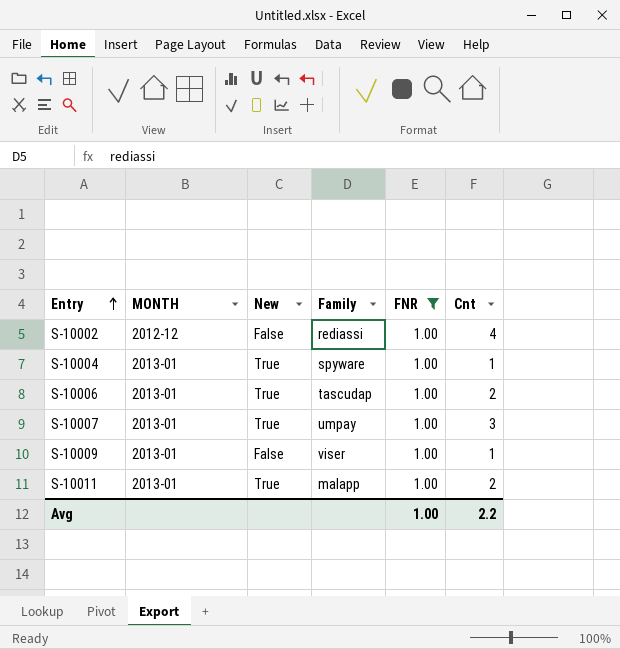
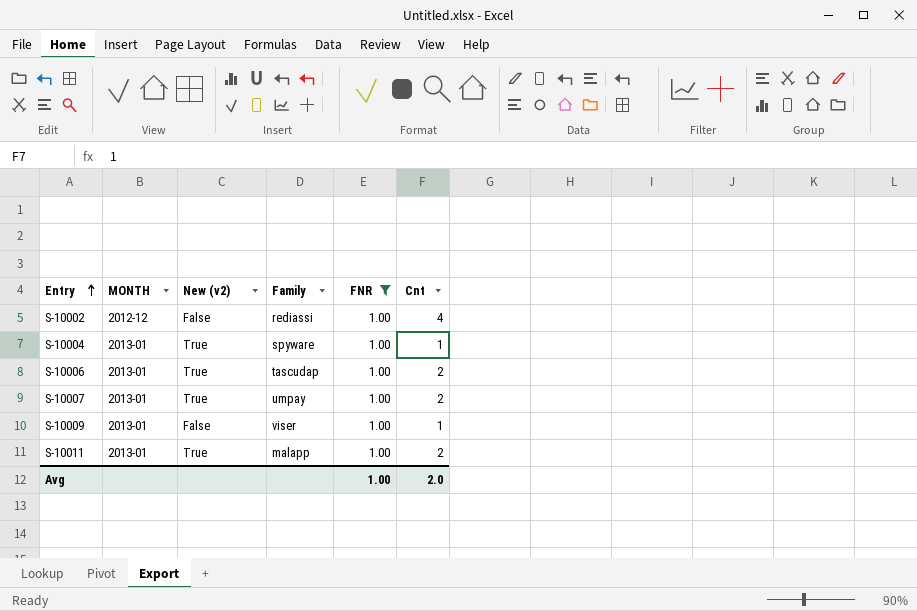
column name: New -> New (v2)
S-10007 | Cnt: 3 -> 2
Avg | Cnt: 2.2 -> 2.0

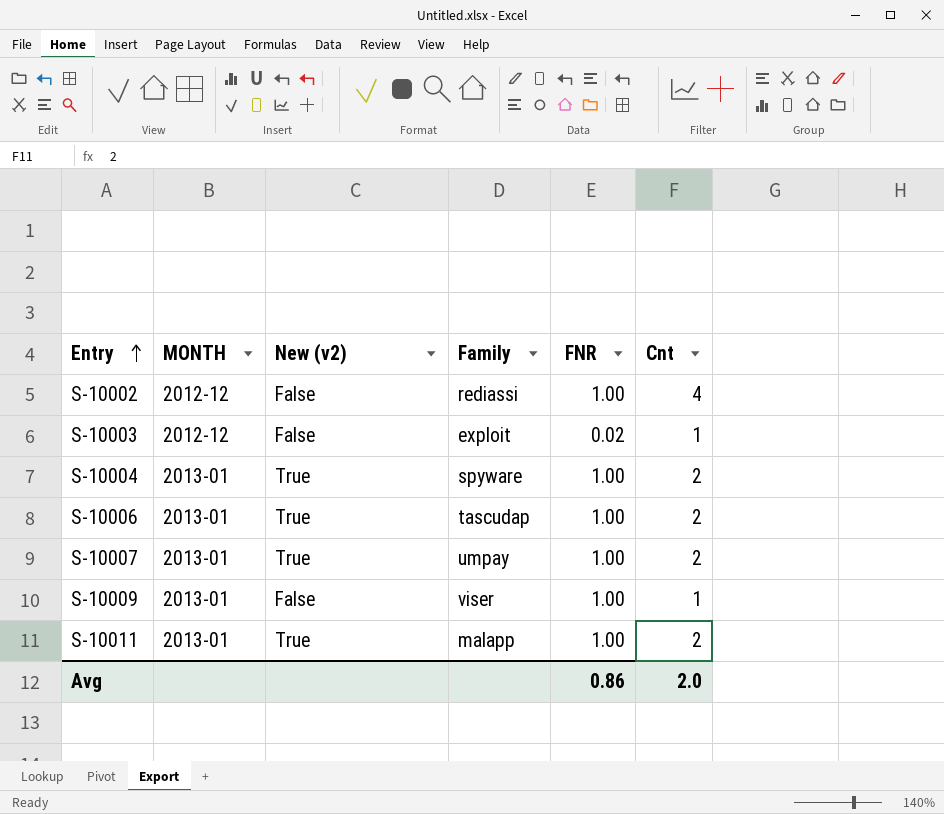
filter: FNR = 1.00 -> none
S-10004 | Cnt: 1 -> 2
Avg | FNR: 1.00 -> 0.86

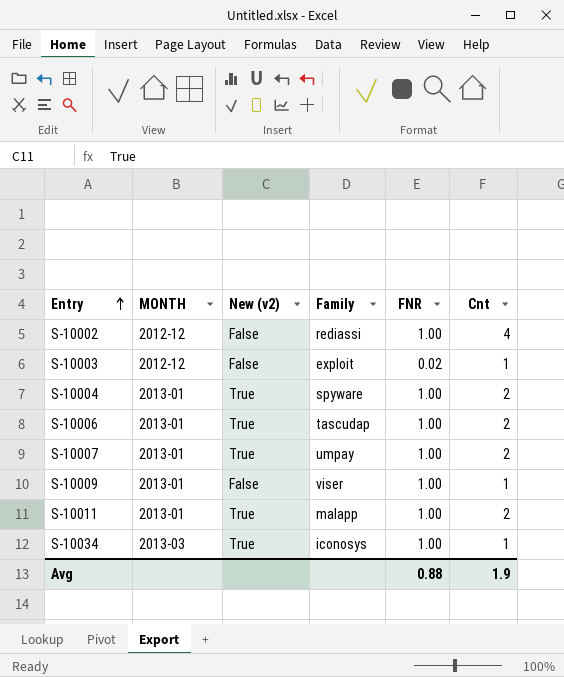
row S-10034: none -> 2013-03 | True | iconosys | 1.00 | 1
Avg | FNR: 0.86 -> 0.88
Avg | Cnt: 2.0 -> 1.9

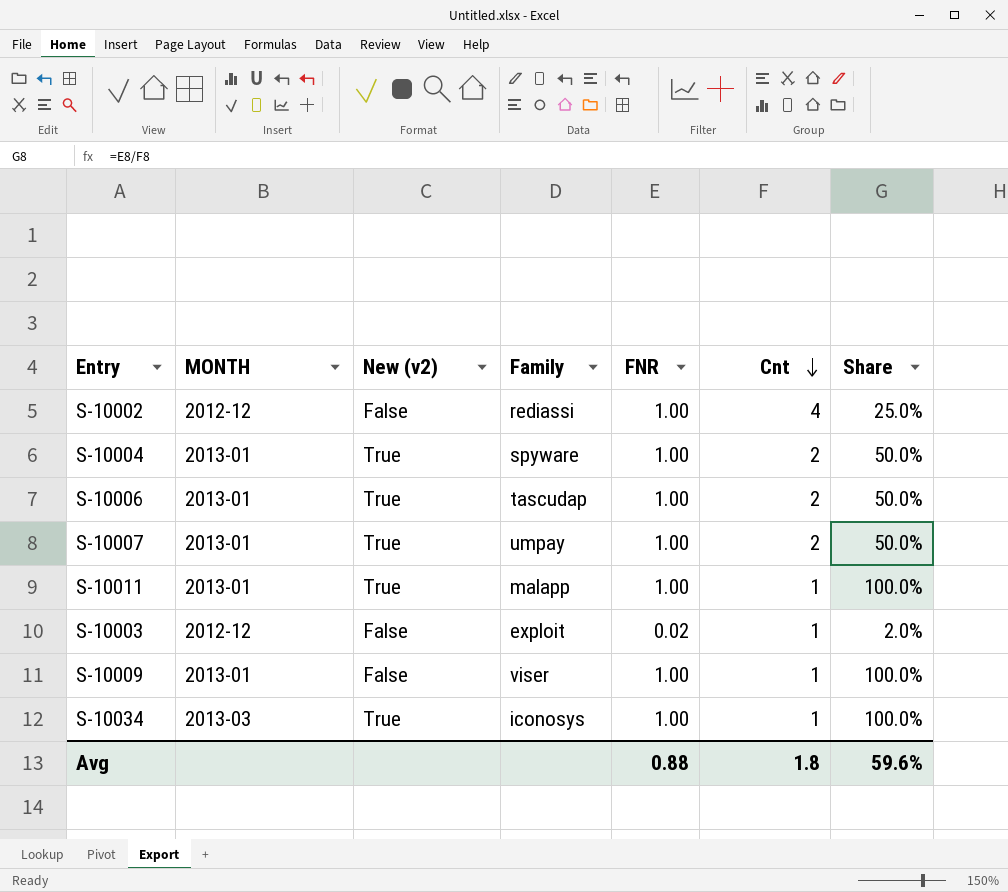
row order: Entry ascending -> Cnt descending
column Share | formula: none -> [FNR] / [Cnt]
S-10011 | Cnt: 2 -> 1
Avg | Cnt: 1.9 -> 1.8

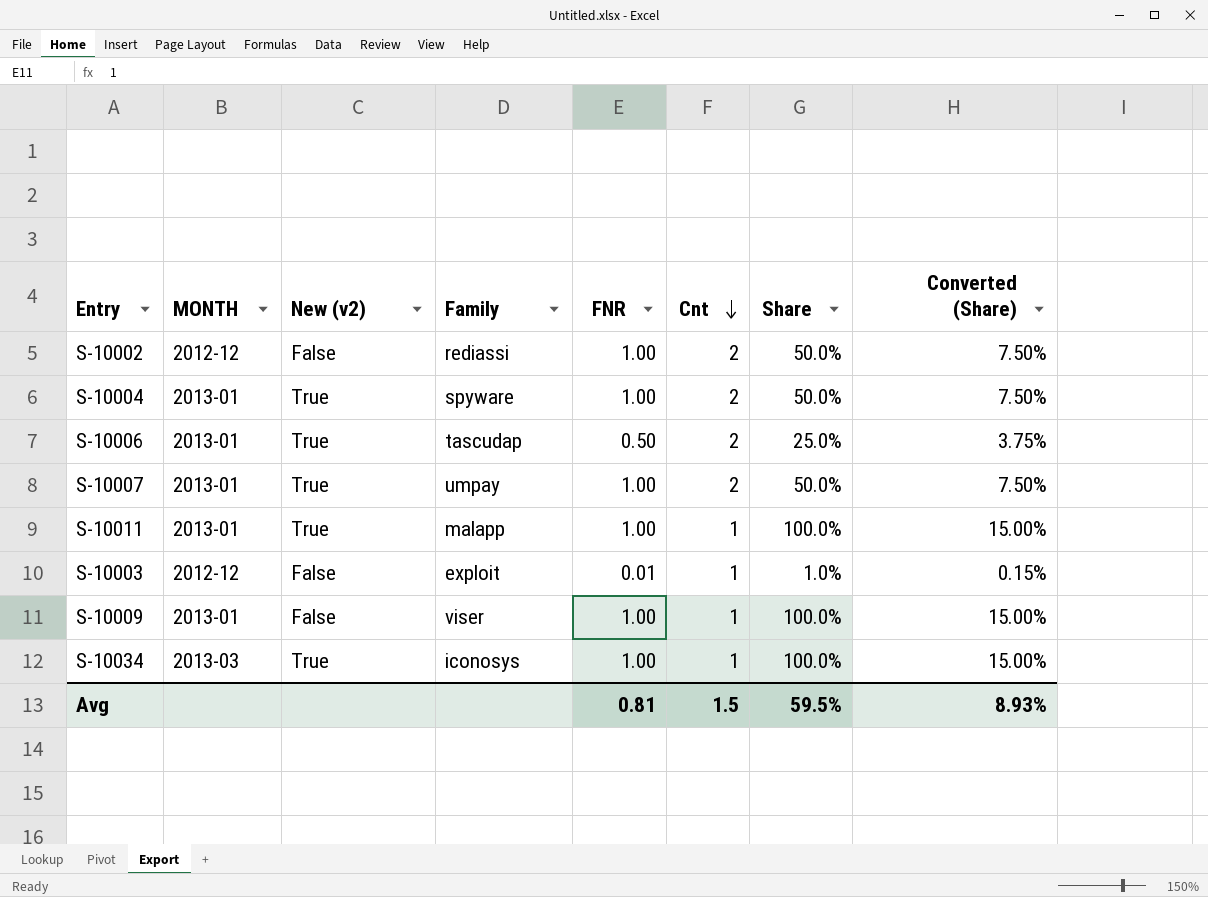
column Converted (Share) | formula: none -> [Share] * 0.15
S-10002 | Cnt: 4 -> 2
S-10002 | Share: 25.0% -> 50.0%
S-10006 | FNR: 1.00 -> 0.50
S-10006 | Share: 50.0% -> 25.0%
S-10003 | FNR: 0.02 -> 0.01
S-10003 | Share: 2.0% -> 1.0%
Avg | FNR: 0.88 -> 0.81
Avg | Cnt: 1.8 -> 1.5
Avg | Share: 59.6% -> 59.5%

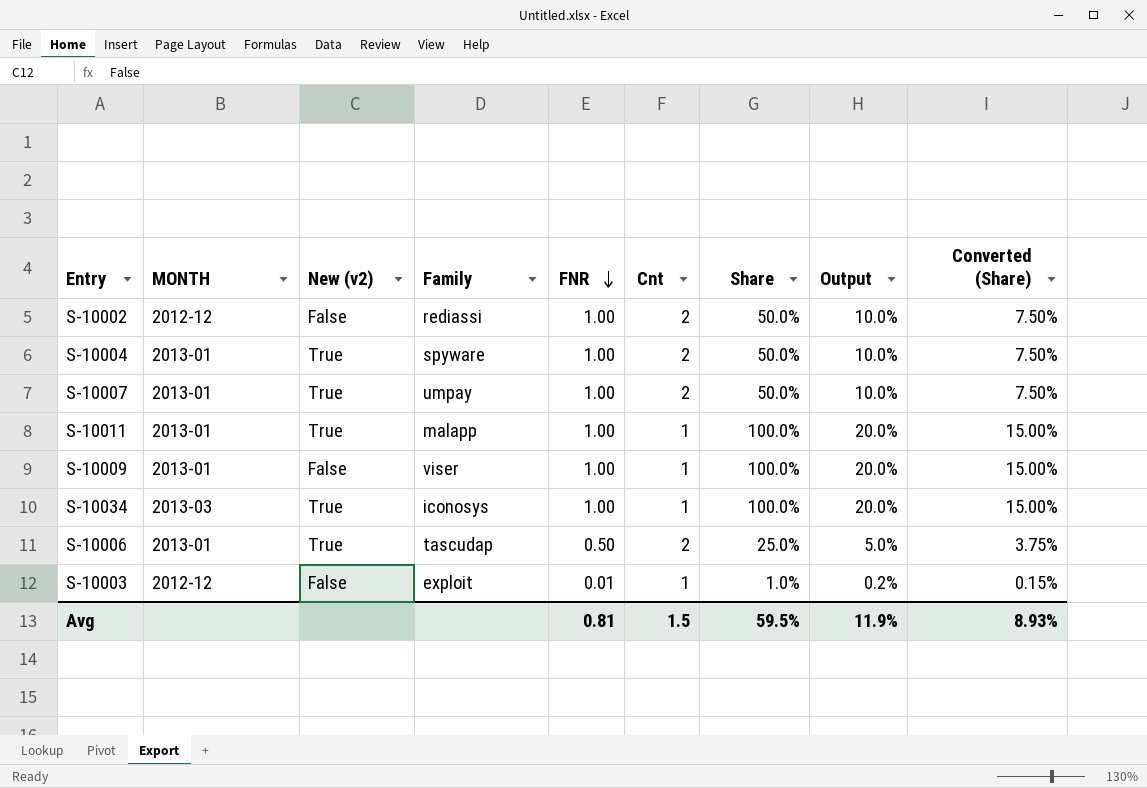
row order: Cnt descending -> FNR descending
column Output | formula: none -> [Share] * 0.2

